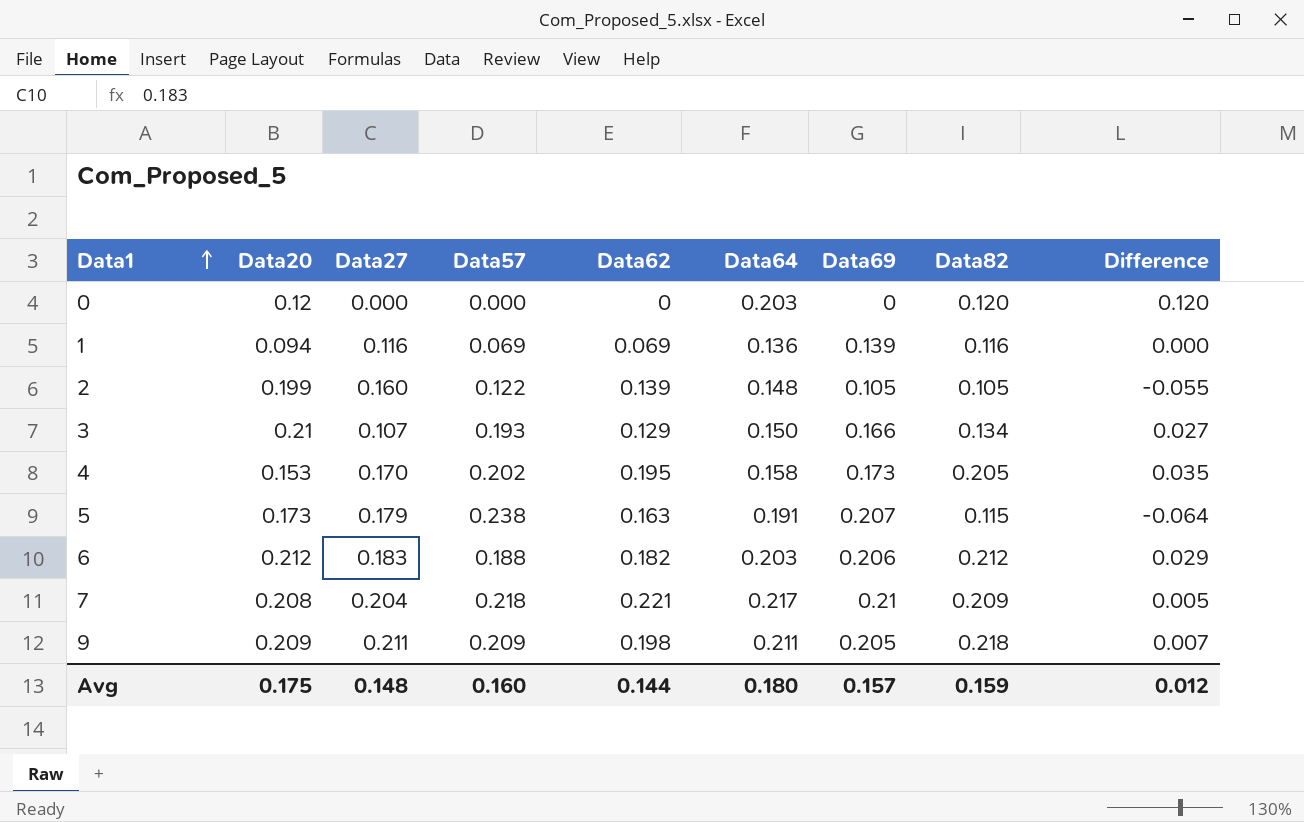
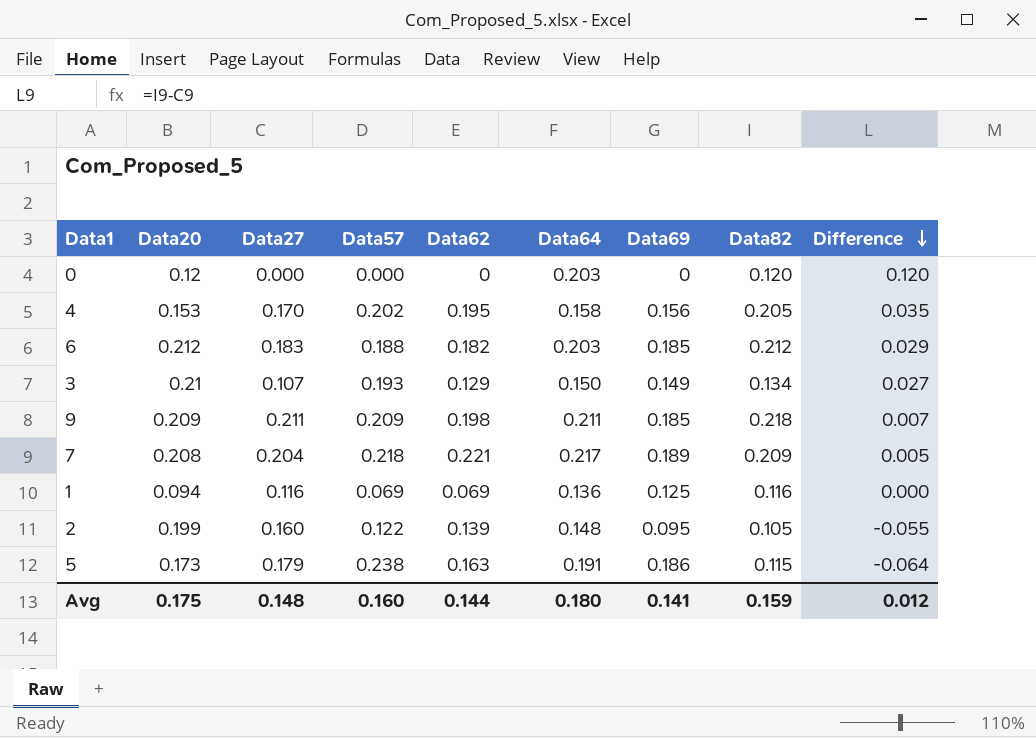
row order: Data1 ascending -> Difference descending
4 | Data69: 0.173 -> 0.156
6 | Data69: 0.206 -> 0.185
3 | Data69: 0.166 -> 0.149
9 | Data69: 0.205 -> 0.185
7 | Data69: 0.21 -> 0.189
1 | Data69: 0.139 -> 0.125
2 | Data69: 0.105 -> 0.095
5 | Data69: 0.207 -> 0.186
Avg | Data69: 0.157 -> 0.141

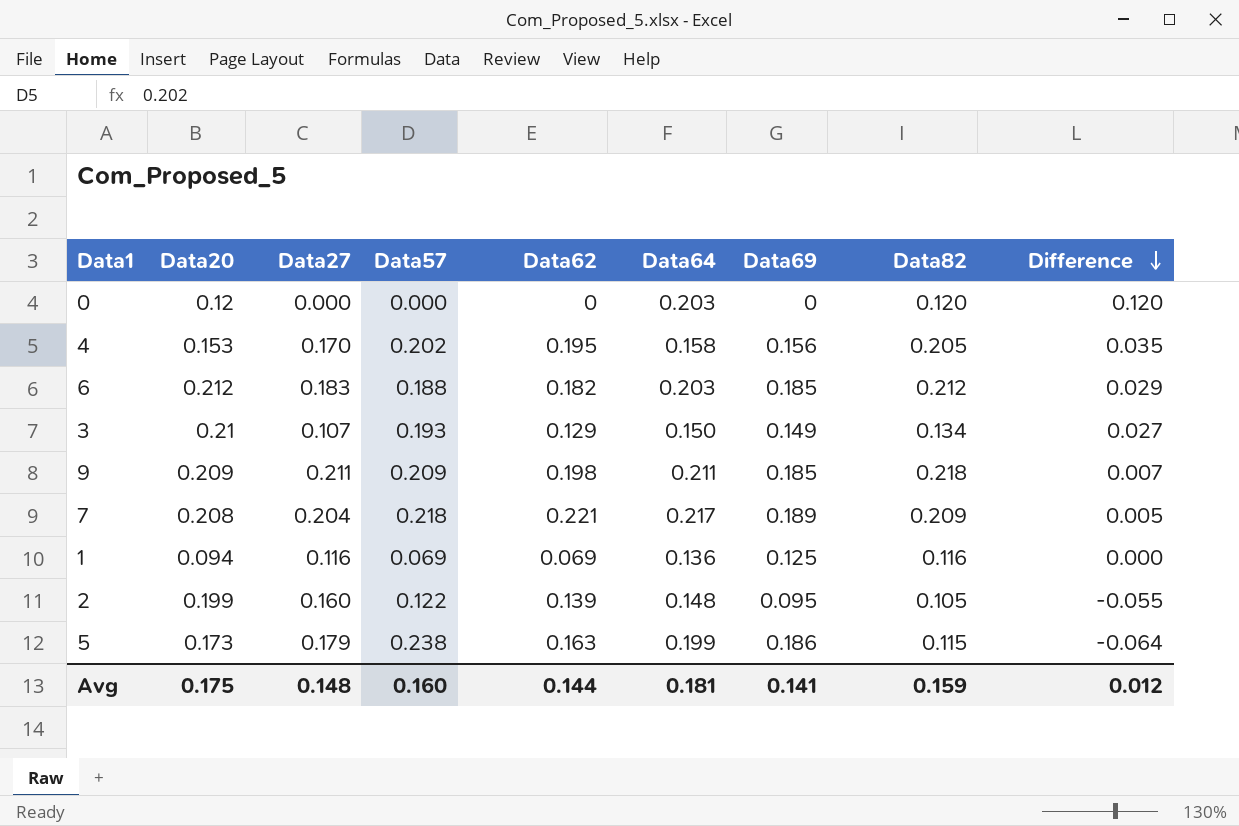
5 | Data64: 0.191 -> 0.199
Avg | Data64: 0.180 -> 0.181

